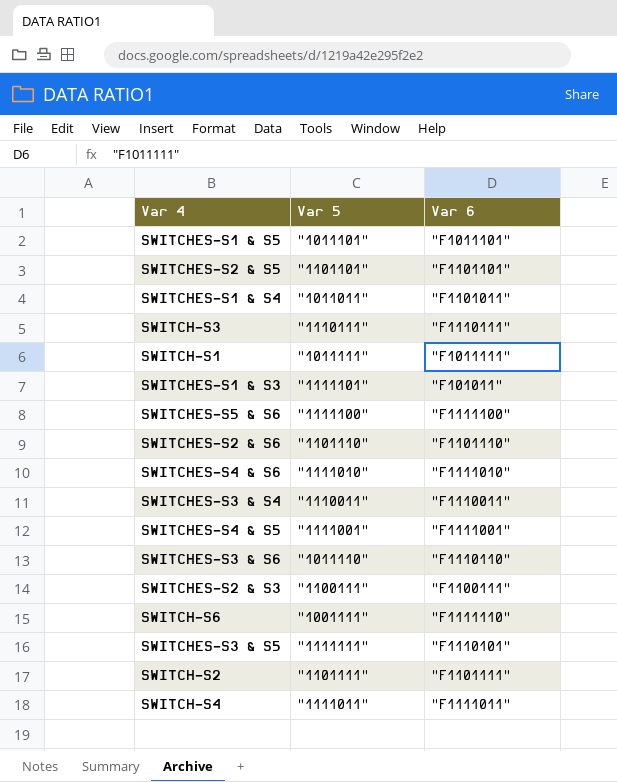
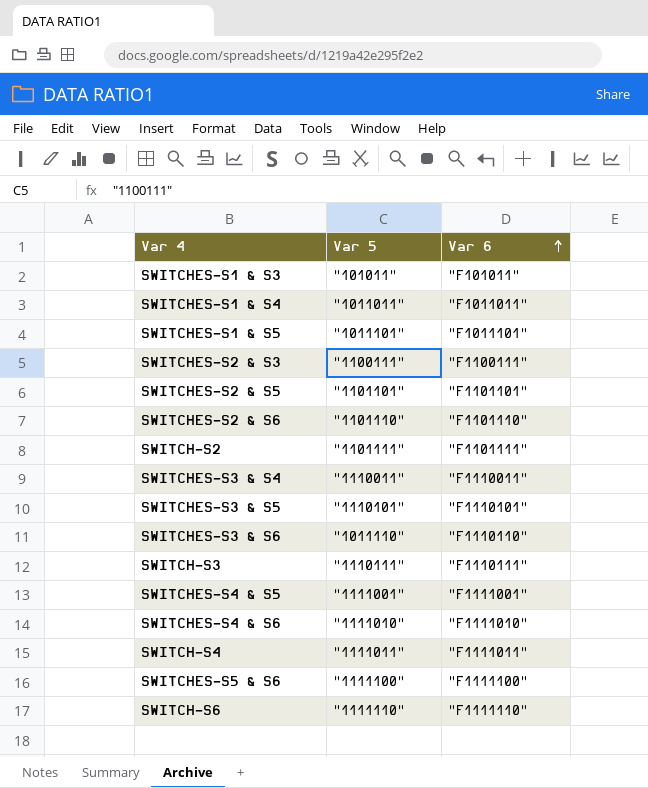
row order: none -> Var 6 ascending
row SWITCH-S1: "1011111" | "F1011111" -> none
SWITCHES-S1 & S3 | Var 5: "1111101" -> "101011"
SWITCHES-S1 & S4 | Var 6: "F1101011" -> "F1011011"
SWITCHES-S3 & S5 | Var 5: "1111111" -> "1110101"
SWITCH-S6 | Var 5: "1001111" -> "1111110"

